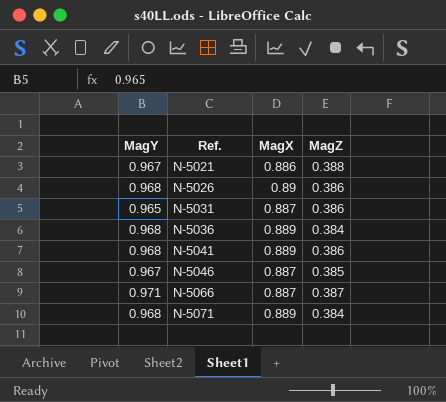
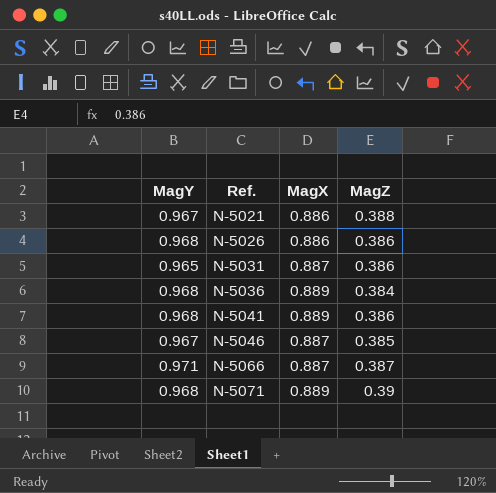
N-5026 | MagX: 0.89 -> 0.886
N-5071 | MagZ: 0.384 -> 0.39

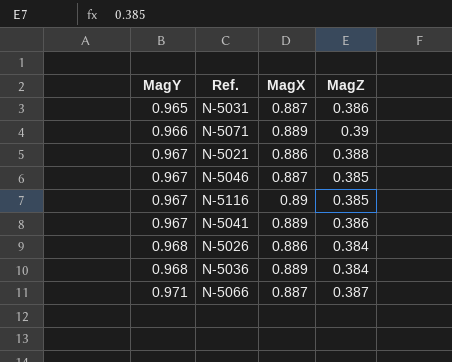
row order: Ref. ascending -> MagY ascending
N-5071 | MagY: 0.968 -> 0.966
row N-5116: none -> 0.967 | 0.89 | 0.385
N-5041 | MagY: 0.968 -> 0.967
N-5026 | MagZ: 0.386 -> 0.384

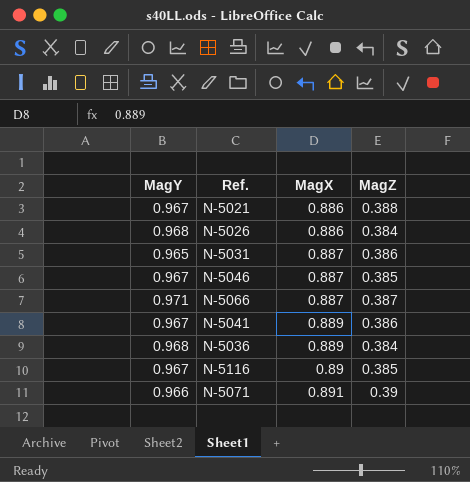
row order: MagY ascending -> MagX ascending
N-5071 | MagX: 0.889 -> 0.891

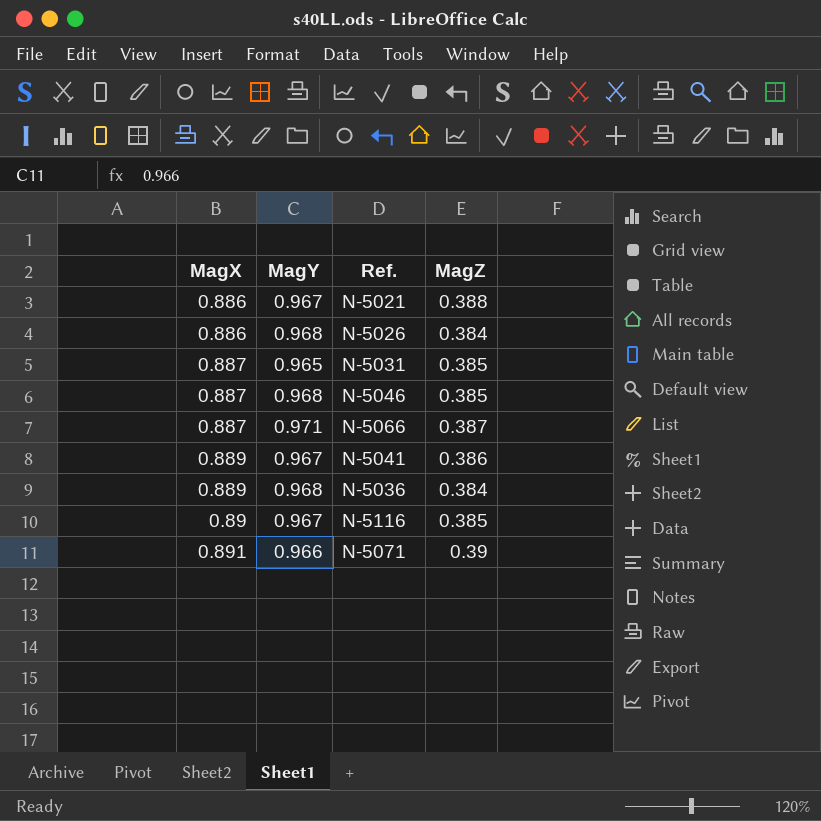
column MagX | position: 3 -> 1
N-5031 | MagZ: 0.386 -> 0.385
N-5046 | MagY: 0.967 -> 0.968

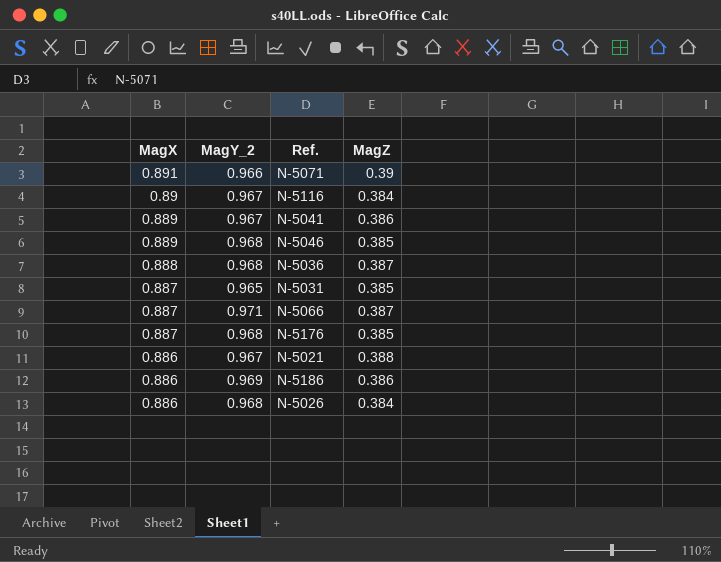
row order: MagX ascending -> MagX descending
column name: MagY -> MagY_2
N-5116 | MagZ: 0.385 -> 0.384
N-5046 | MagX: 0.887 -> 0.889
N-5036 | MagX: 0.889 -> 0.888
N-5036 | MagZ: 0.384 -> 0.387
row N-5176: none -> 0.887 | 0.968 | 0.385
row N-5186: none -> 0.886 | 0.969 | 0.386

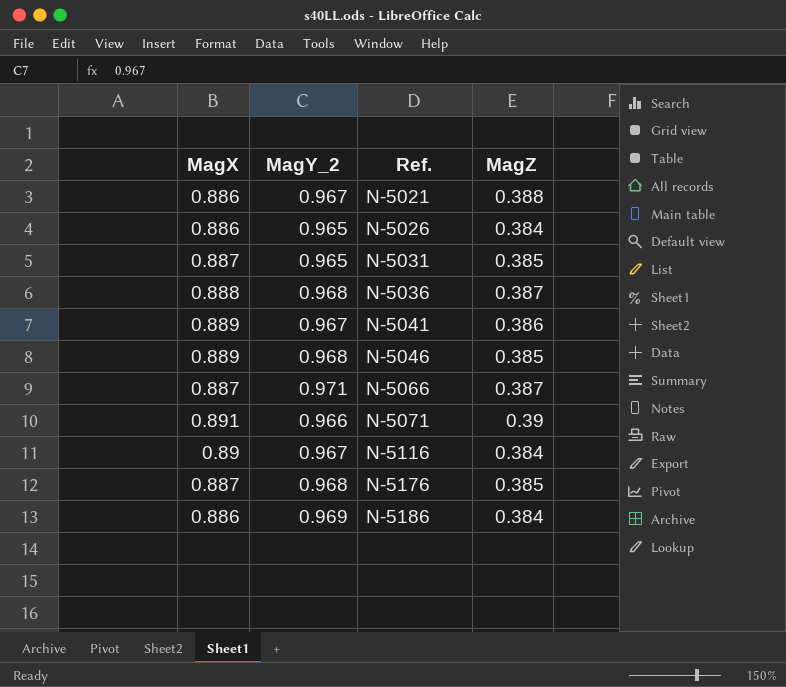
row order: MagX descending -> Ref. ascending
N-5026 | MagY_2: 0.968 -> 0.965
N-5186 | MagZ: 0.386 -> 0.384

